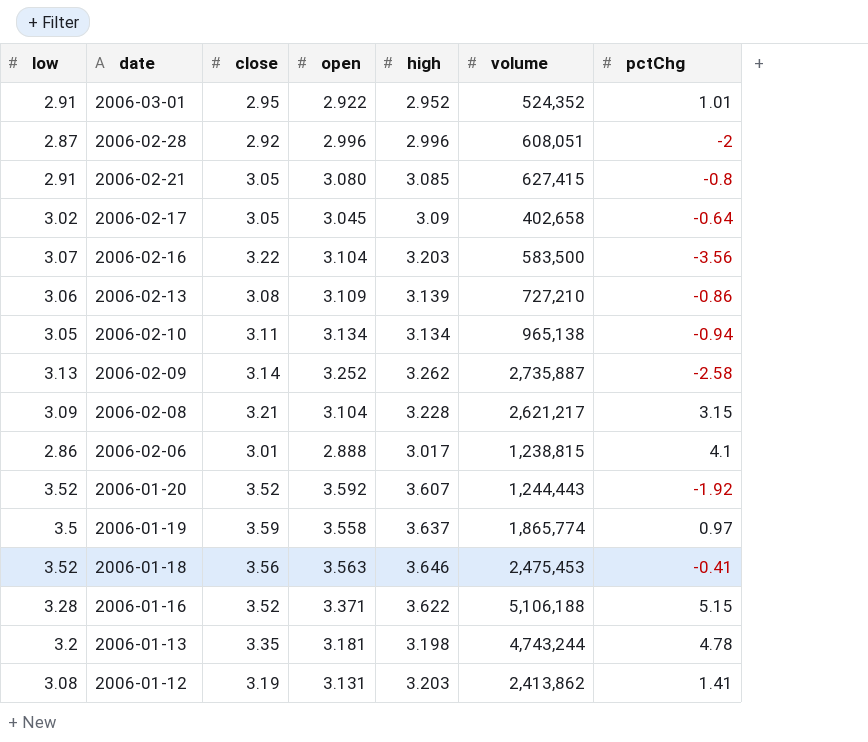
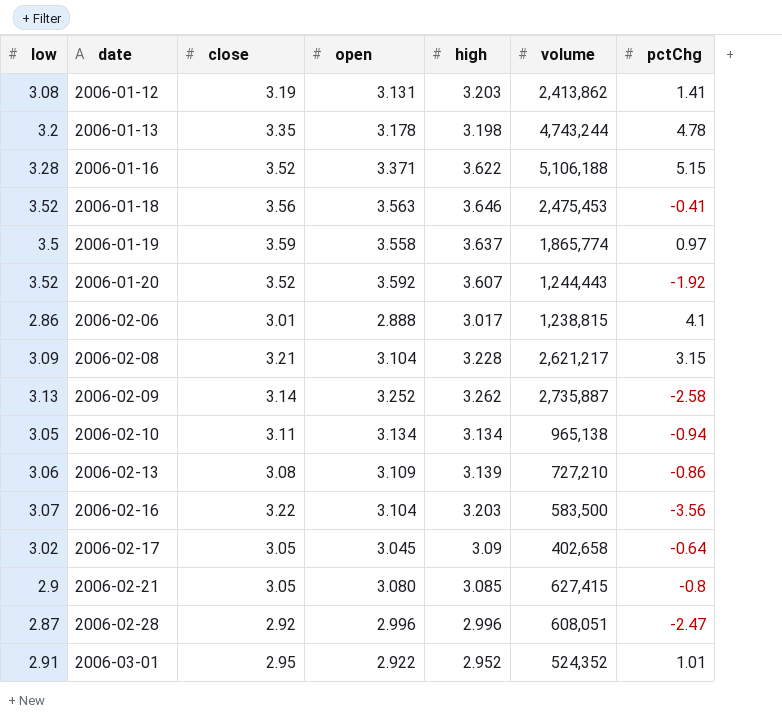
row order: date descending -> date ascending
2006-01-13 | open: 3.181 -> 3.178
2006-02-21 | low: 2.91 -> 2.9
2006-02-28 | pctChg: -2 -> -2.47

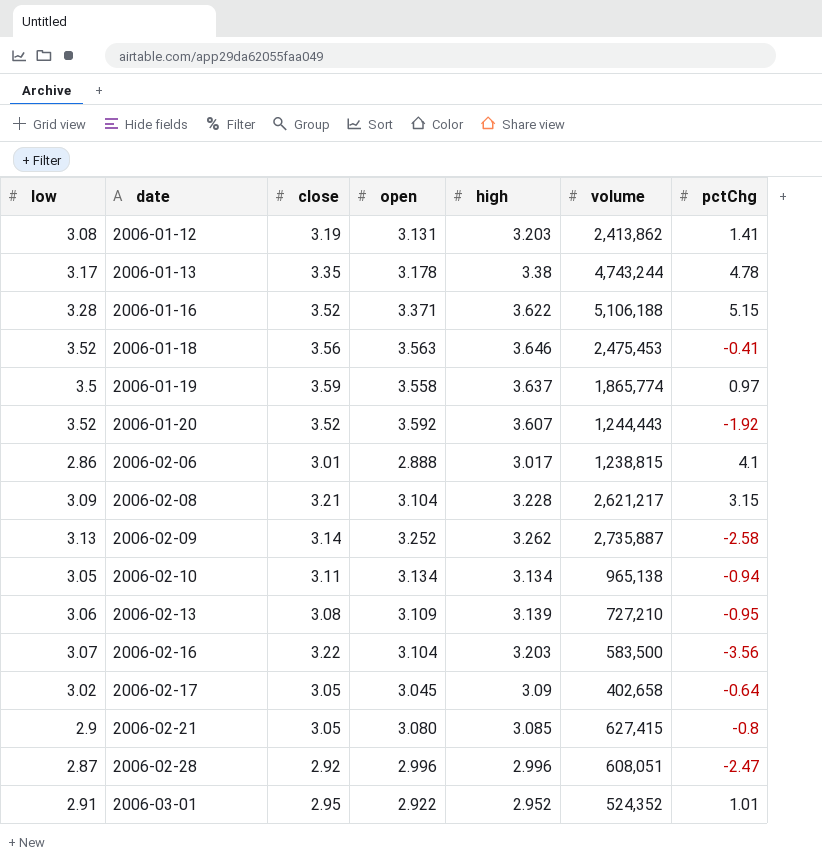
2006-01-13 | low: 3.2 -> 3.17
2006-01-13 | high: 3.198 -> 3.38
2006-02-13 | pctChg: -0.86 -> -0.95

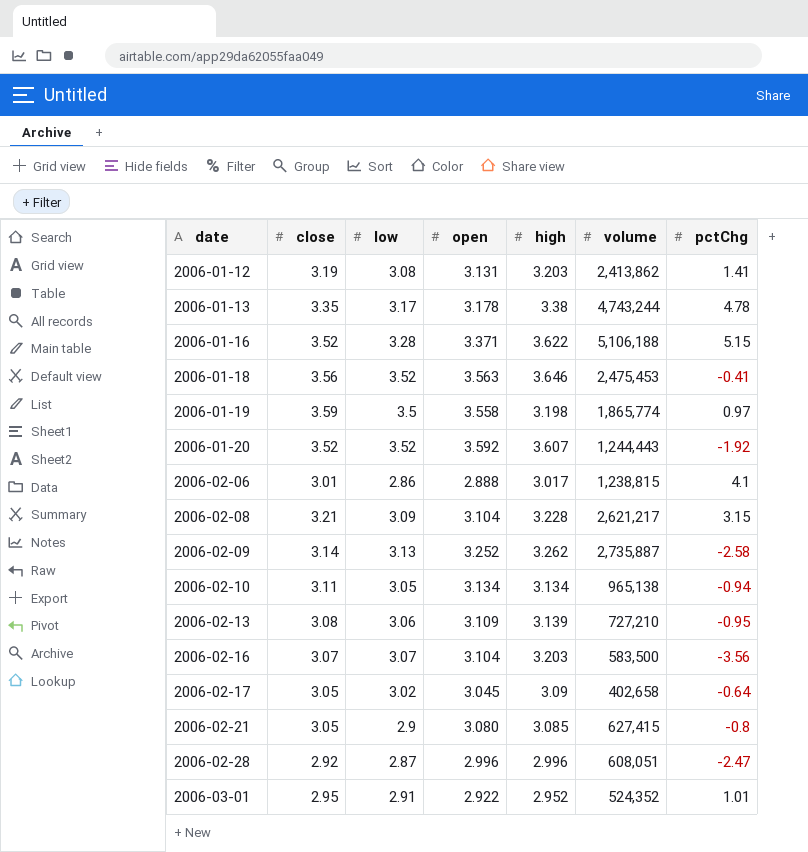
column low | position: 1 -> 3
2006-01-19 | high: 3.637 -> 3.198
2006-02-16 | close: 3.22 -> 3.07

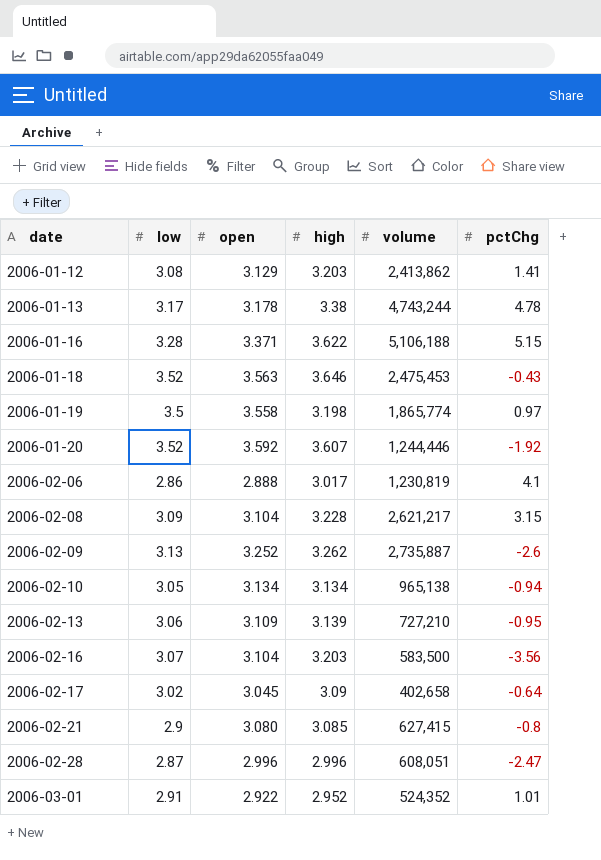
column close | position: 2 -> none
2006-01-12 | open: 3.131 -> 3.129
2006-01-18 | pctChg: -0.41 -> -0.43
2006-01-20 | volume: 1,244,443 -> 1,244,446
2006-02-06 | volume: 1,238,815 -> 1,230,819
2006-02-09 | pctChg: -2.58 -> -2.6

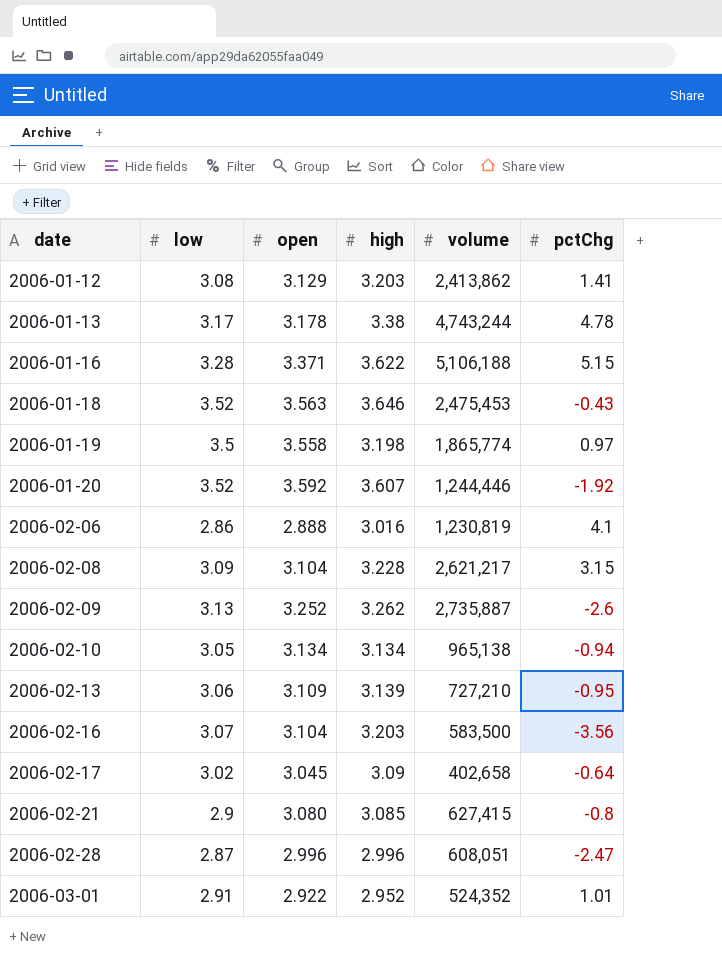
2006-02-06 | high: 3.017 -> 3.016

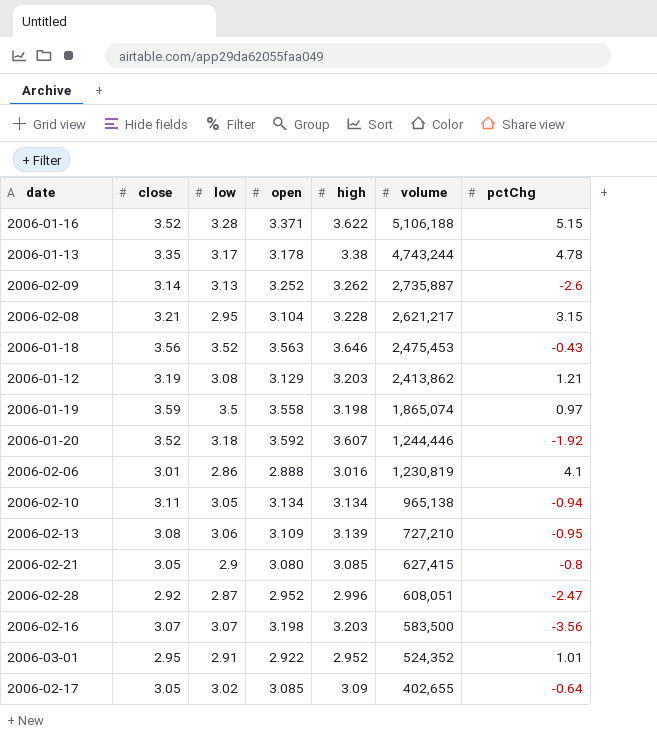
row order: date ascending -> volume descending
column close | position: none -> 2
2006-02-08 | low: 3.09 -> 2.95
2006-01-12 | pctChg: 1.41 -> 1.21
2006-01-19 | volume: 1,865,774 -> 1,865,074
2006-01-20 | low: 3.52 -> 3.18
2006-02-28 | open: 2.996 -> 2.952
2006-02-16 | open: 3.104 -> 3.198
2006-02-17 | open: 3.045 -> 3.085
2006-02-17 | volume: 402,658 -> 402,655

